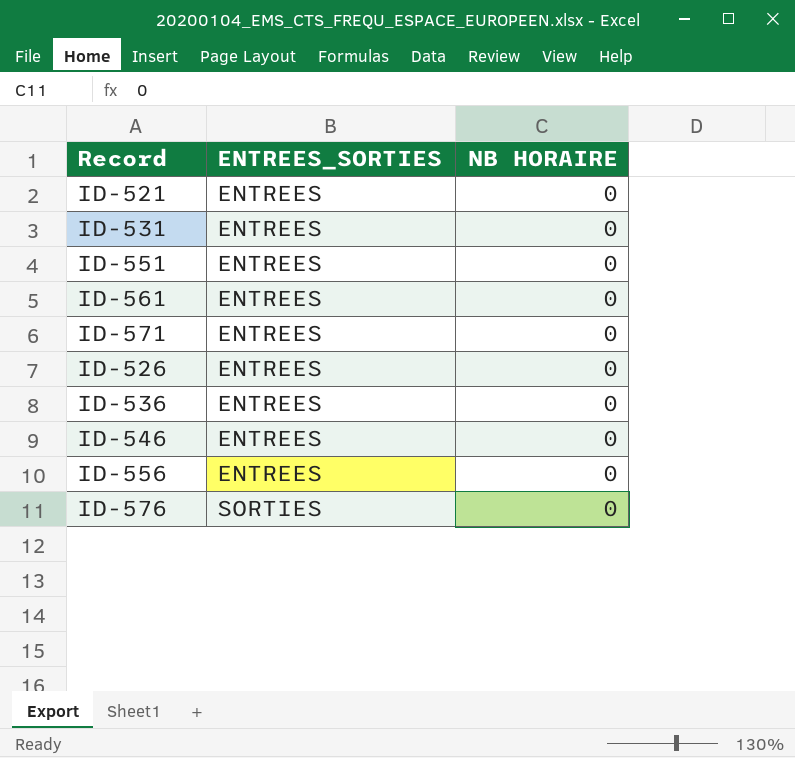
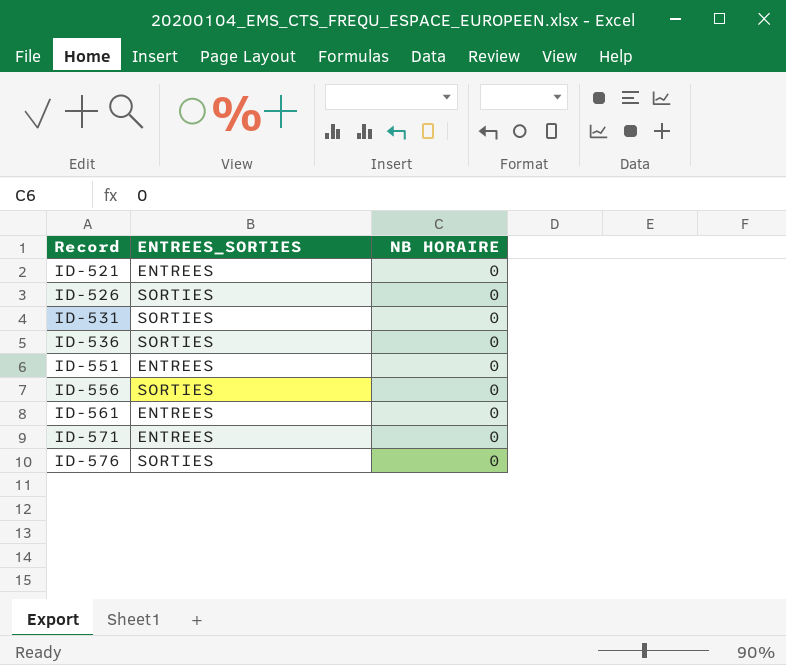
row order: ENTREES_SORTIES ascending -> Record ascending
row ID-546: ENTREES | 0 -> none
ID-526 | ENTREES_SORTIES: ENTREES -> SORTIES
ID-531 | ENTREES_SORTIES: ENTREES -> SORTIES
ID-536 | ENTREES_SORTIES: ENTREES -> SORTIES
ID-556 | ENTREES_SORTIES: ENTREES -> SORTIES

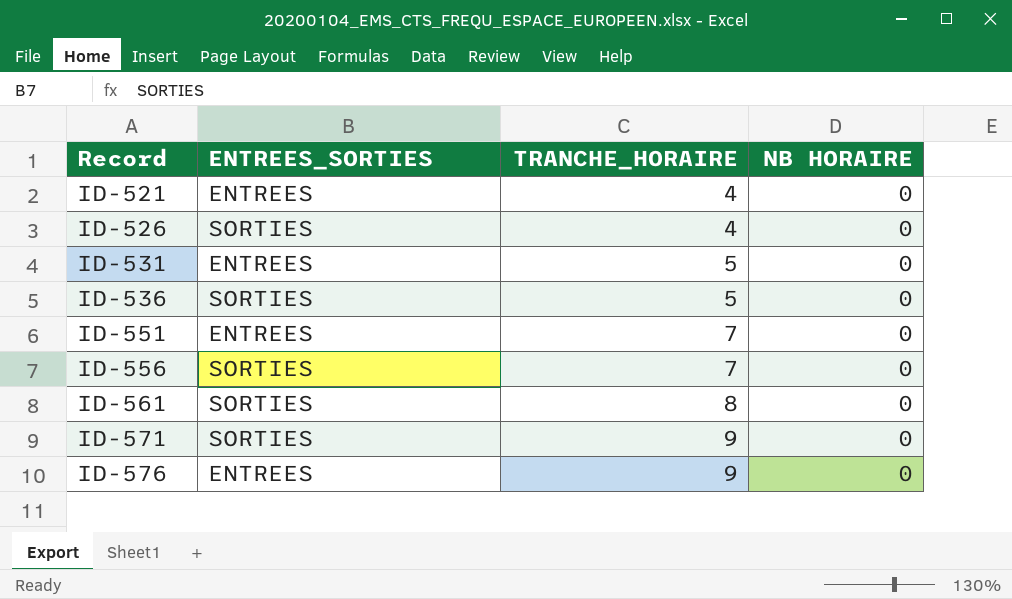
column TRANCHE_HORAIRE | position: none -> 3
ID-531 | ENTREES_SORTIES: SORTIES -> ENTREES
ID-561 | ENTREES_SORTIES: ENTREES -> SORTIES
ID-571 | ENTREES_SORTIES: ENTREES -> SORTIES
ID-576 | ENTREES_SORTIES: SORTIES -> ENTREES

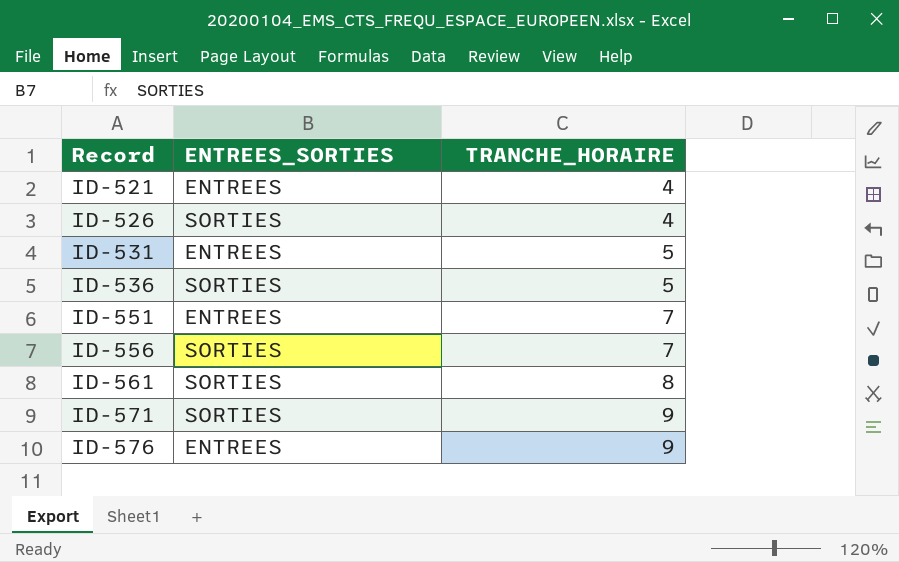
column NB HORAIRE | position: 4 -> none

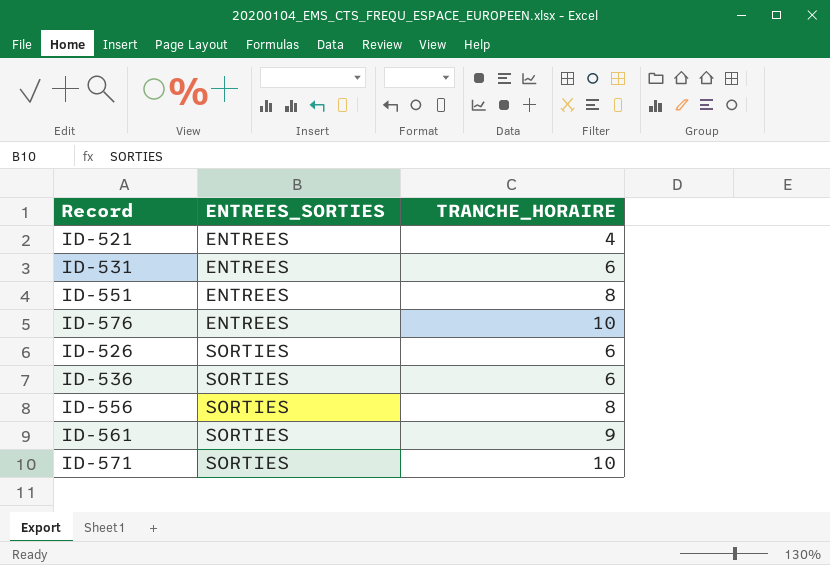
row order: Record ascending -> ENTREES_SORTIES ascending
ID-531 | TRANCHE_HORAIRE: 5 -> 6
ID-551 | TRANCHE_HORAIRE: 7 -> 8
ID-576 | TRANCHE_HORAIRE: 9 -> 10
ID-526 | TRANCHE_HORAIRE: 4 -> 6
ID-536 | TRANCHE_HORAIRE: 5 -> 6
ID-556 | TRANCHE_HORAIRE: 7 -> 8
ID-561 | TRANCHE_HORAIRE: 8 -> 9
ID-571 | TRANCHE_HORAIRE: 9 -> 10

